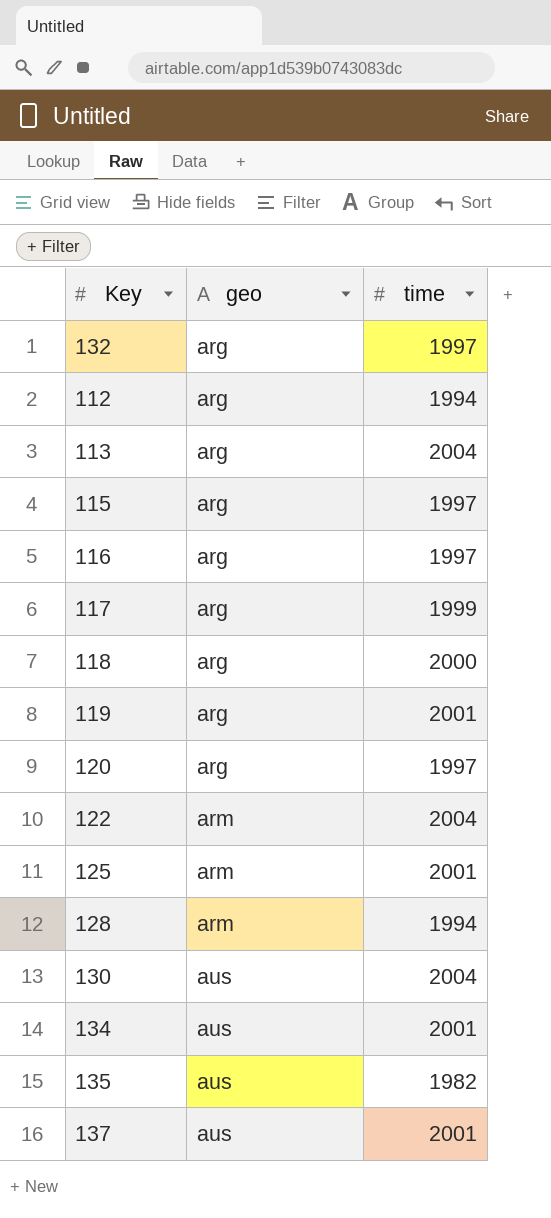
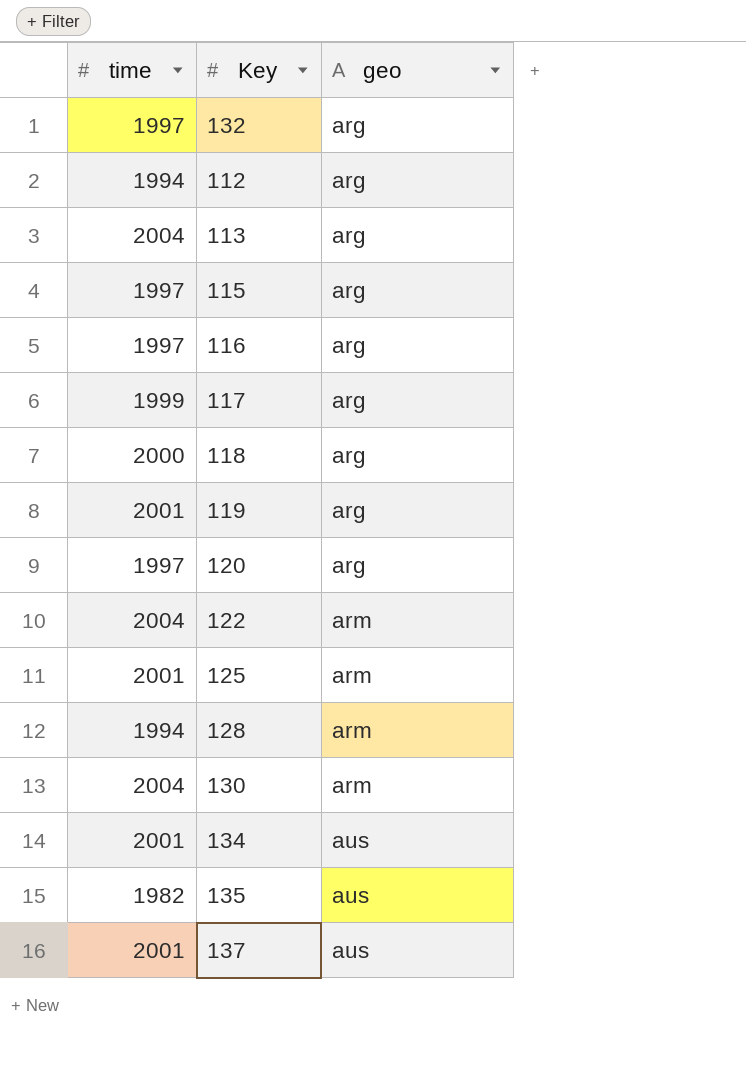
column time | position: 3 -> 1
130 | geo: aus -> arm

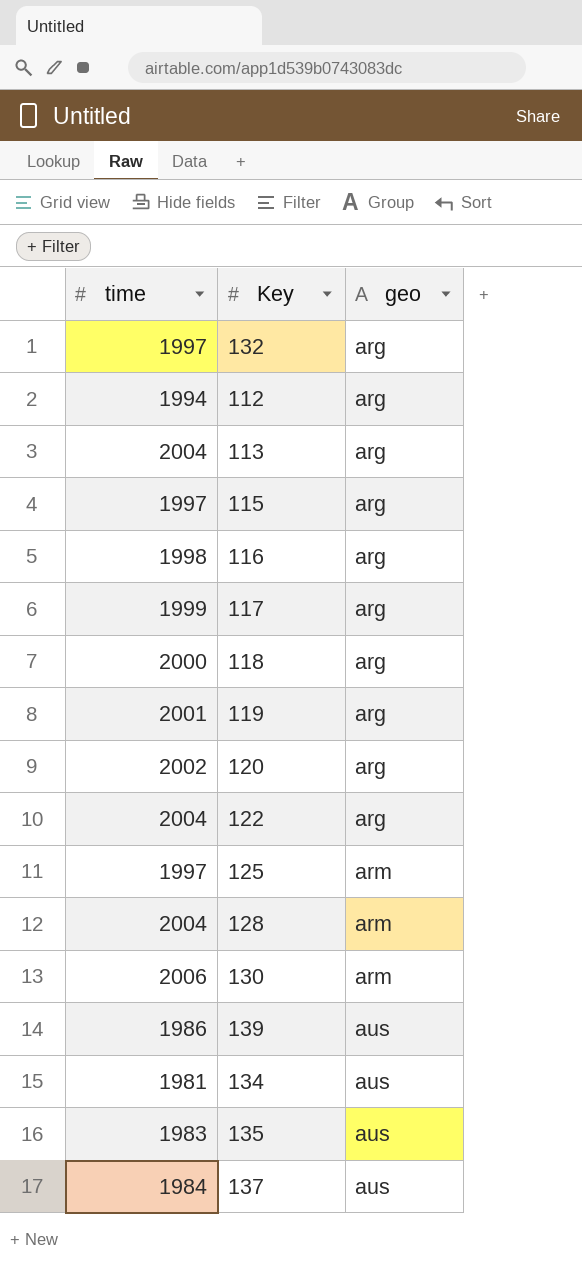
116 | time: 1997 -> 1998
120 | time: 1997 -> 2002
122 | geo: arm -> arg
125 | time: 2001 -> 1997
128 | time: 1994 -> 2004
130 | time: 2004 -> 2006
row 139: none -> 1986 | aus
134 | time: 2001 -> 1981
135 | time: 1982 -> 1983
137 | time: 2001 -> 1984

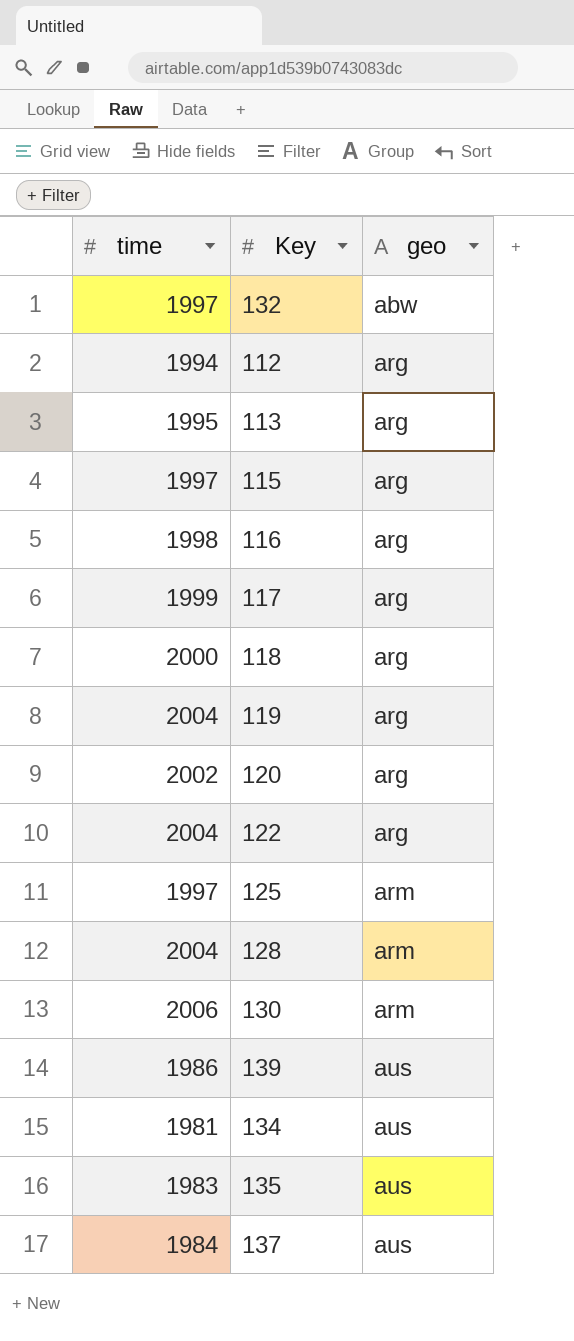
132 | geo: arg -> abw
113 | time: 2004 -> 1995
119 | time: 2001 -> 2004

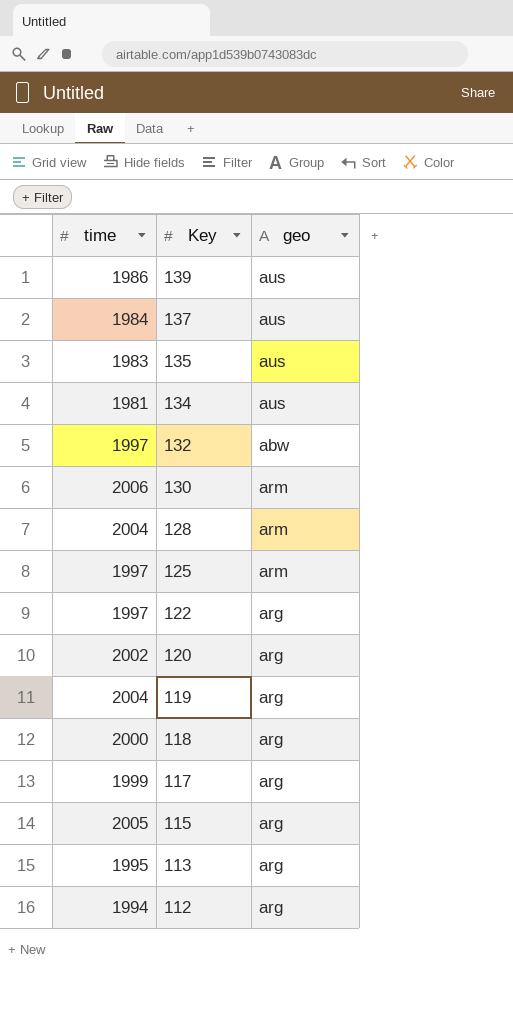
row order: geo ascending -> Key descending
row 116: 1998 | arg -> none
122 | time: 2004 -> 1997
115 | time: 1997 -> 2005

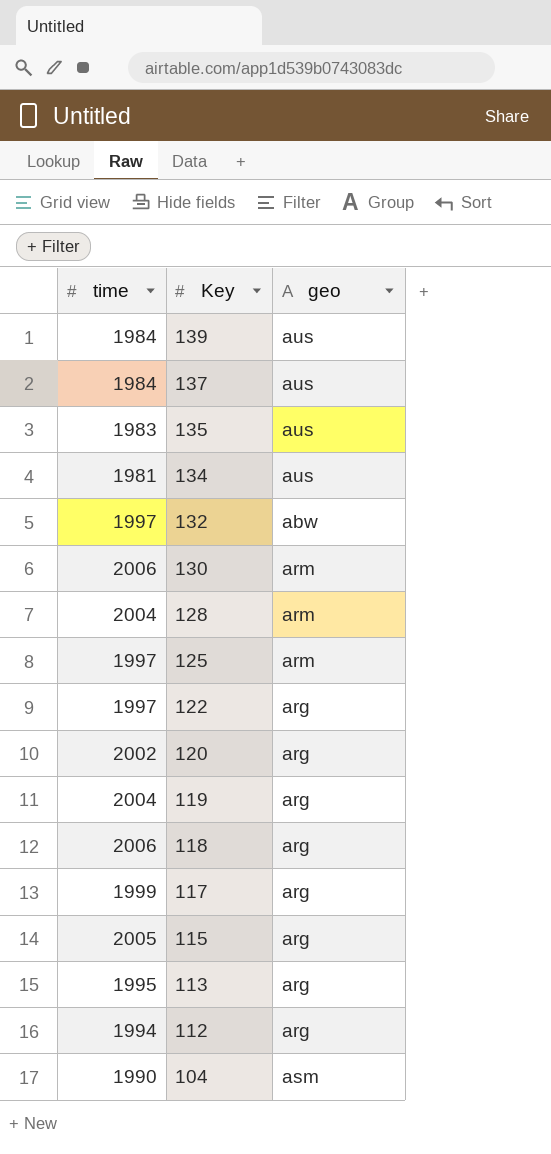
139 | time: 1986 -> 1984
118 | time: 2000 -> 2006
row 104: none -> 1990 | asm

